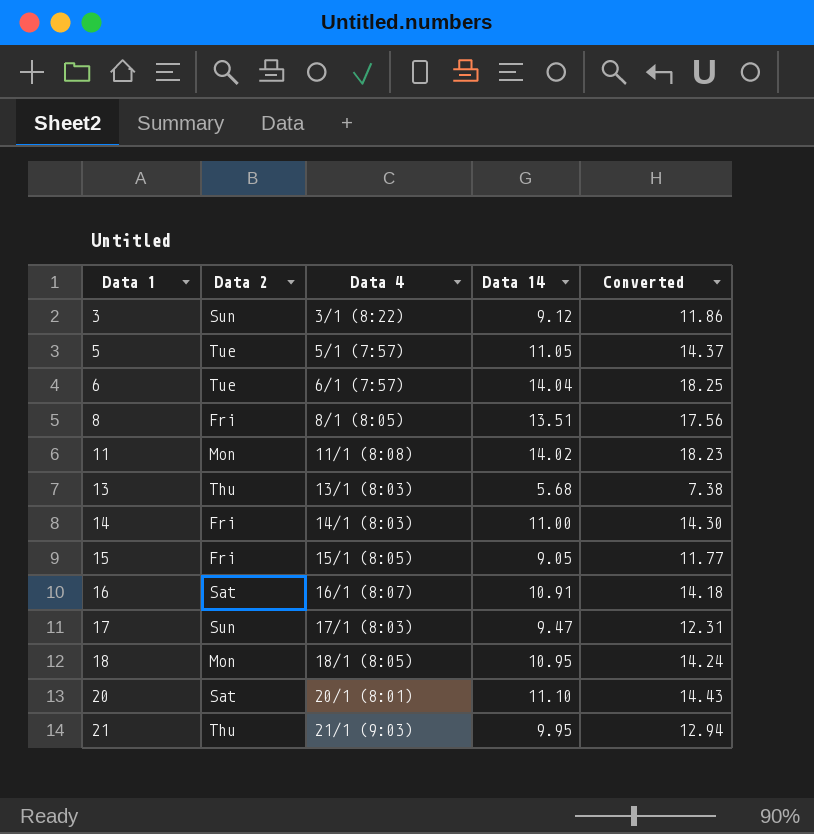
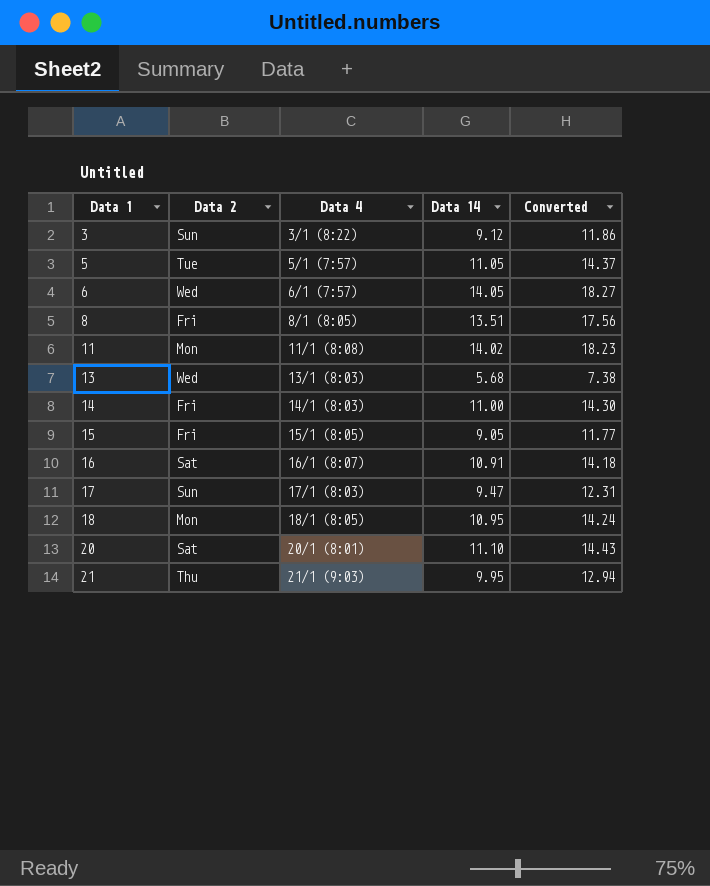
6 | Data 2: Tue -> Wed
6 | Data 14: 14.04 -> 14.05
6 | Converted: 18.25 -> 18.27
13 | Data 2: Thu -> Wed

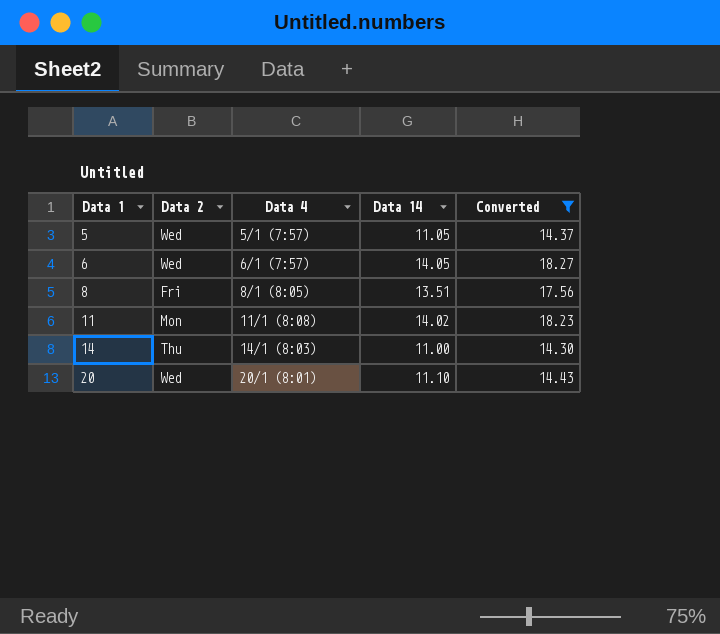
filter: none -> Converted >= 14.30
5 | Data 2: Tue -> Wed
14 | Data 2: Fri -> Thu
20 | Data 2: Sat -> Wed

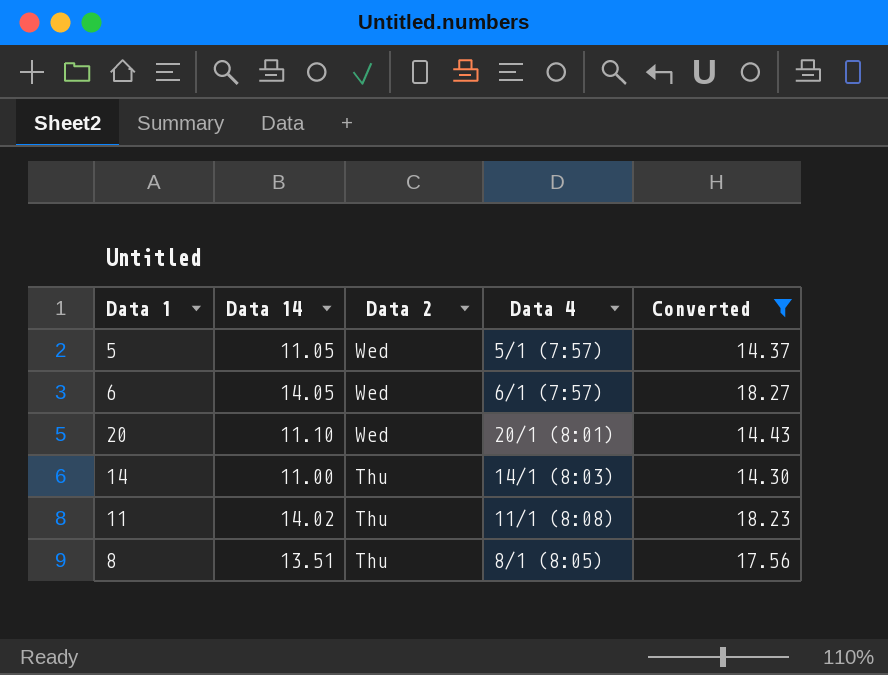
row order: Data 1 ascending -> Data 2 descending
column Data 14 | position: 4 -> 2
11 | Data 2: Mon -> Thu
8 | Data 2: Fri -> Thu

